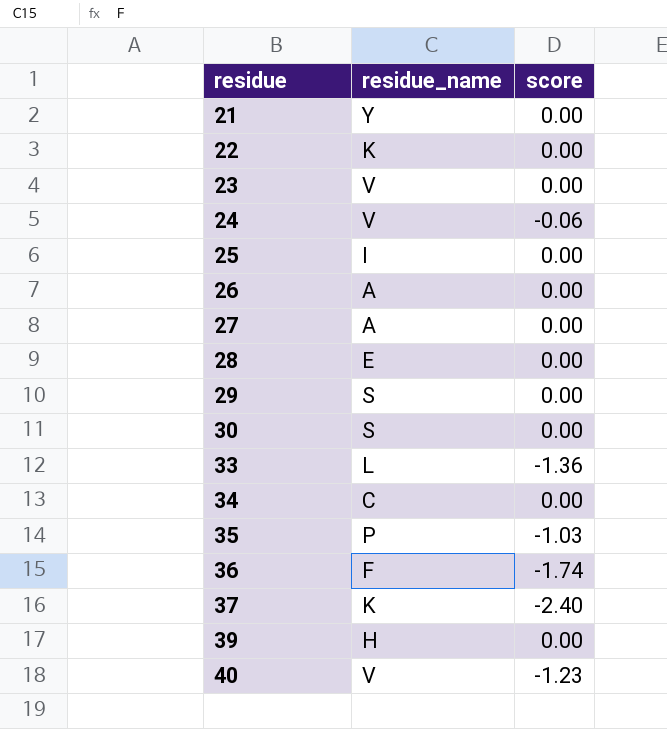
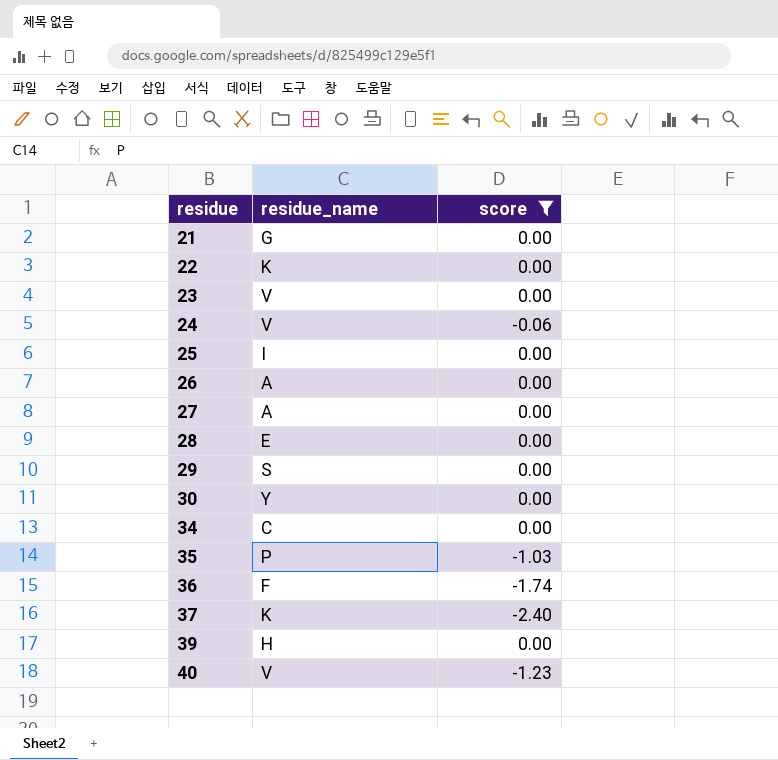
filter: none -> score != -1.36
21 | residue_name: Y -> G
30 | residue_name: S -> Y

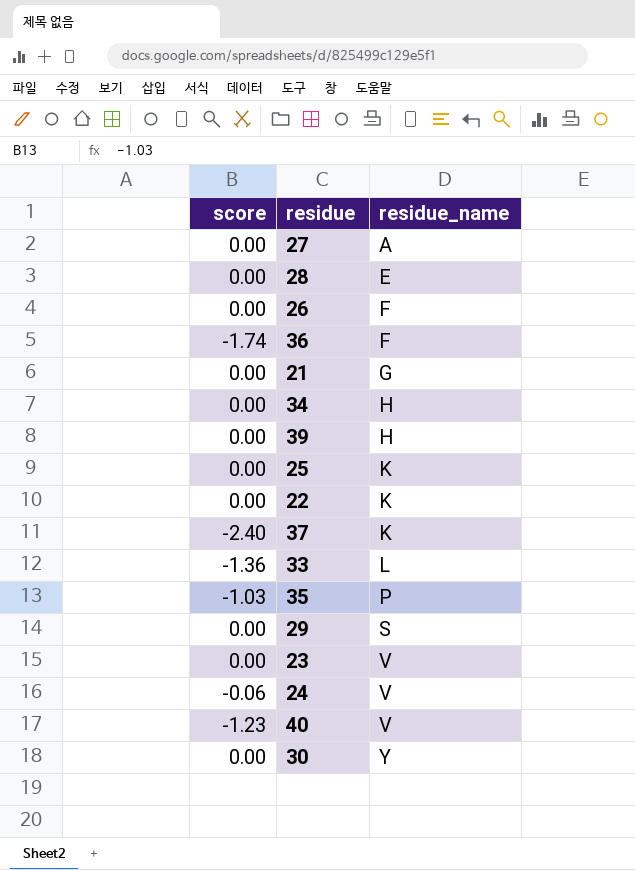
filter: score != -1.36 -> none
row order: residue ascending -> residue_name ascending
column score | position: 3 -> 1
26 | residue_name: A -> F
34 | residue_name: C -> H
25 | residue_name: I -> K

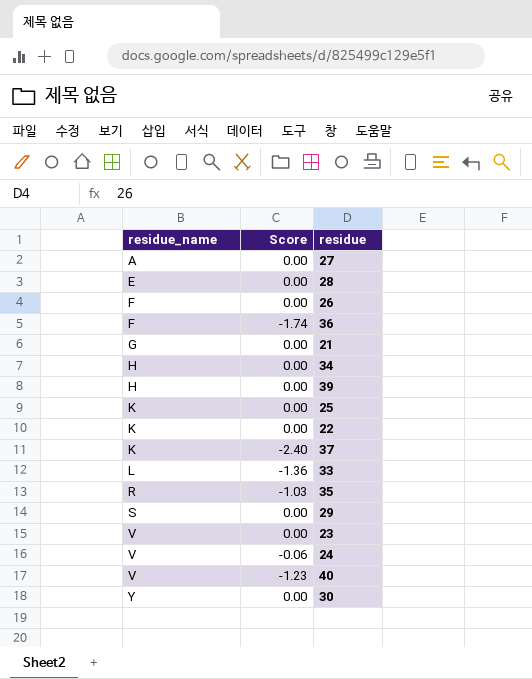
column residue_name | position: 3 -> 1
column name: score -> Score
35 | residue_name: P -> R

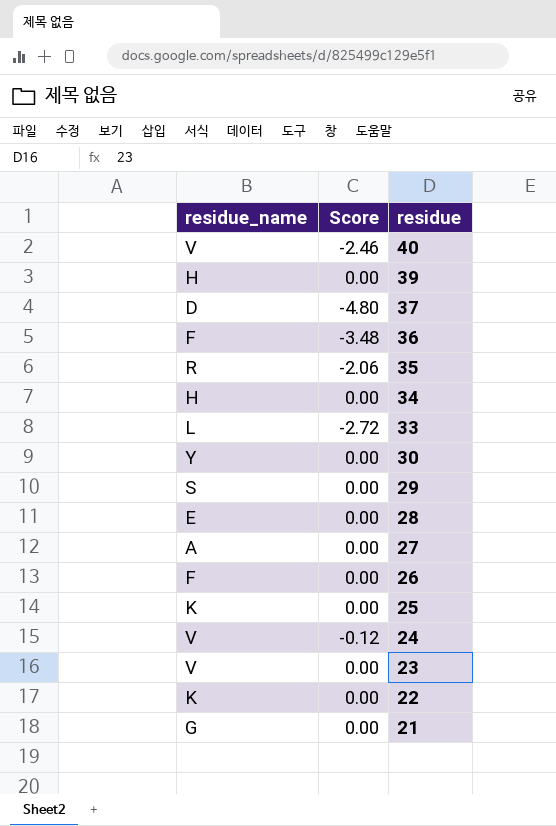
row order: residue_name ascending -> residue descending
40 | Score: -1.23 -> -2.46
37 | residue_name: K -> D
37 | Score: -2.40 -> -4.80
36 | Score: -1.74 -> -3.48
35 | Score: -1.03 -> -2.06
33 | Score: -1.36 -> -2.72
24 | Score: -0.06 -> -0.12

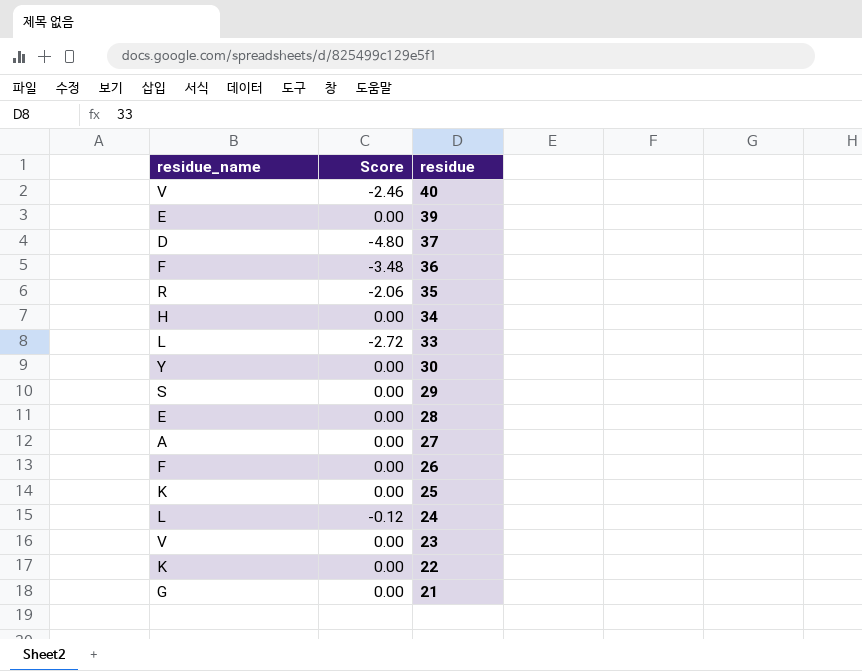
39 | residue_name: H -> E
24 | residue_name: V -> L

